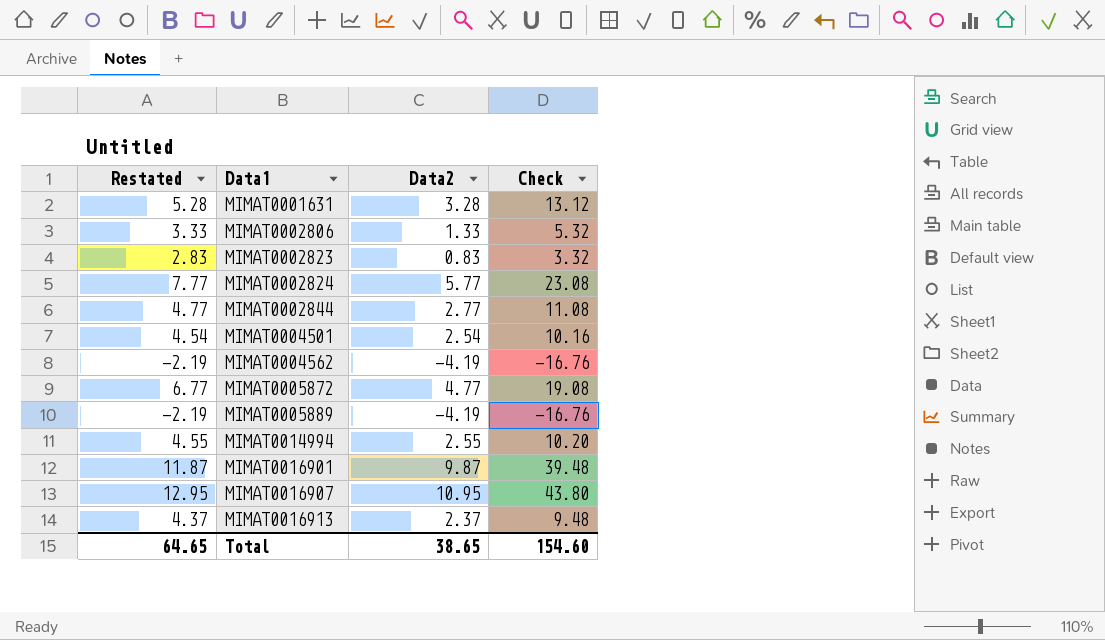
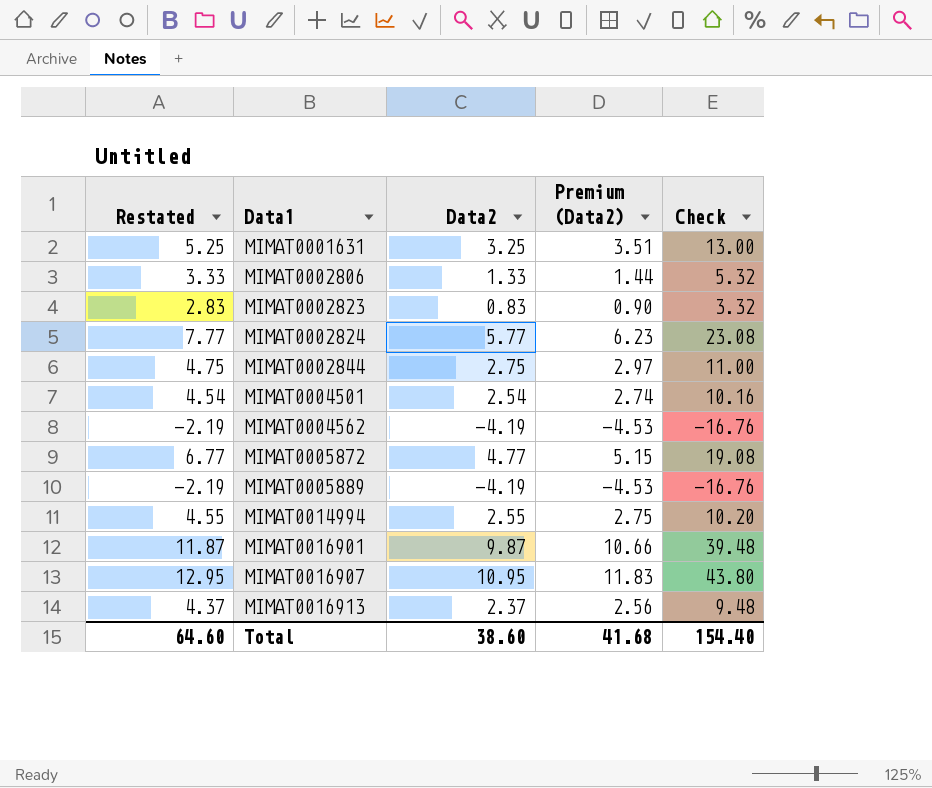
column Premium (Data2) | formula: none -> [Data2] * 1.08
MIMAT0001631 | Restated: 5.28 -> 5.25
MIMAT0001631 | Data2: 3.28 -> 3.25
MIMAT0001631 | Check: 13.12 -> 13.00
MIMAT0002844 | Restated: 4.77 -> 4.75
MIMAT0002844 | Data2: 2.77 -> 2.75
MIMAT0002844 | Check: 11.08 -> 11.00
Total | Restated: 64.65 -> 64.60
Total | Data2: 38.65 -> 38.60
Total | Check: 154.60 -> 154.40

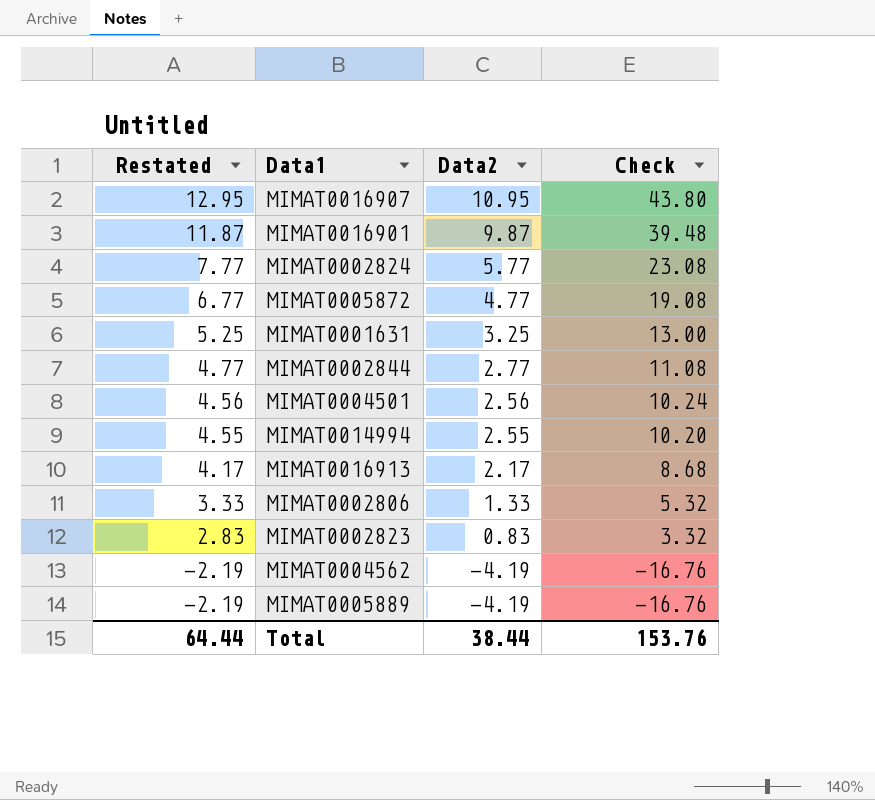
row order: Data1 ascending -> Restated descending
column Premium (Data2) | formula: [Data2] * 1.08 -> none
MIMAT0002844 | Restated: 4.75 -> 4.77
MIMAT0002844 | Data2: 2.75 -> 2.77
MIMAT0002844 | Check: 11.00 -> 11.08
MIMAT0004501 | Restated: 4.54 -> 4.56
MIMAT0004501 | Data2: 2.54 -> 2.56
MIMAT0004501 | Check: 10.16 -> 10.24
MIMAT0016913 | Restated: 4.37 -> 4.17
MIMAT0016913 | Data2: 2.37 -> 2.17
MIMAT0016913 | Check: 9.48 -> 8.68
Total | Restated: 64.60 -> 64.44
Total | Data2: 38.60 -> 38.44
Total | Check: 154.40 -> 153.76

